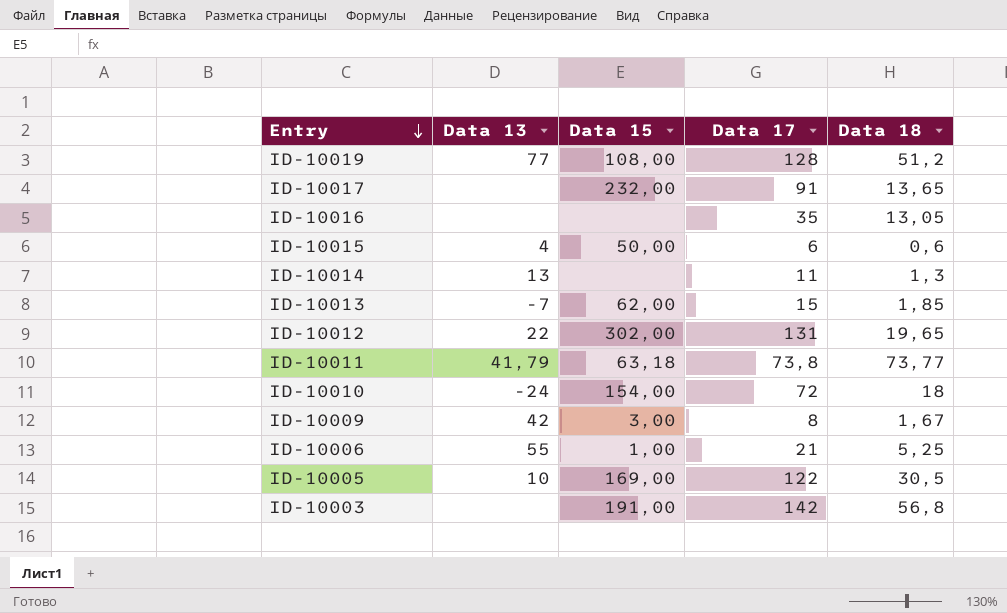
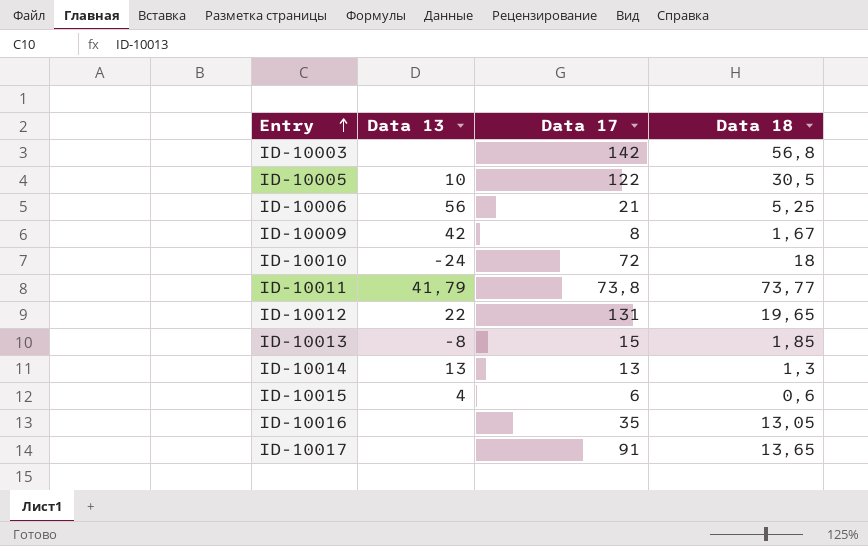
row order: Entry descending -> Entry ascending
column Data 15 | position: 3 -> none
row ID-10019: 77 | 108,00 | 128 | 51,2 -> none
ID-10006 | Data 13: 55 -> 56
ID-10013 | Data 13: -7 -> -8
ID-10014 | Data 17: 11 -> 13

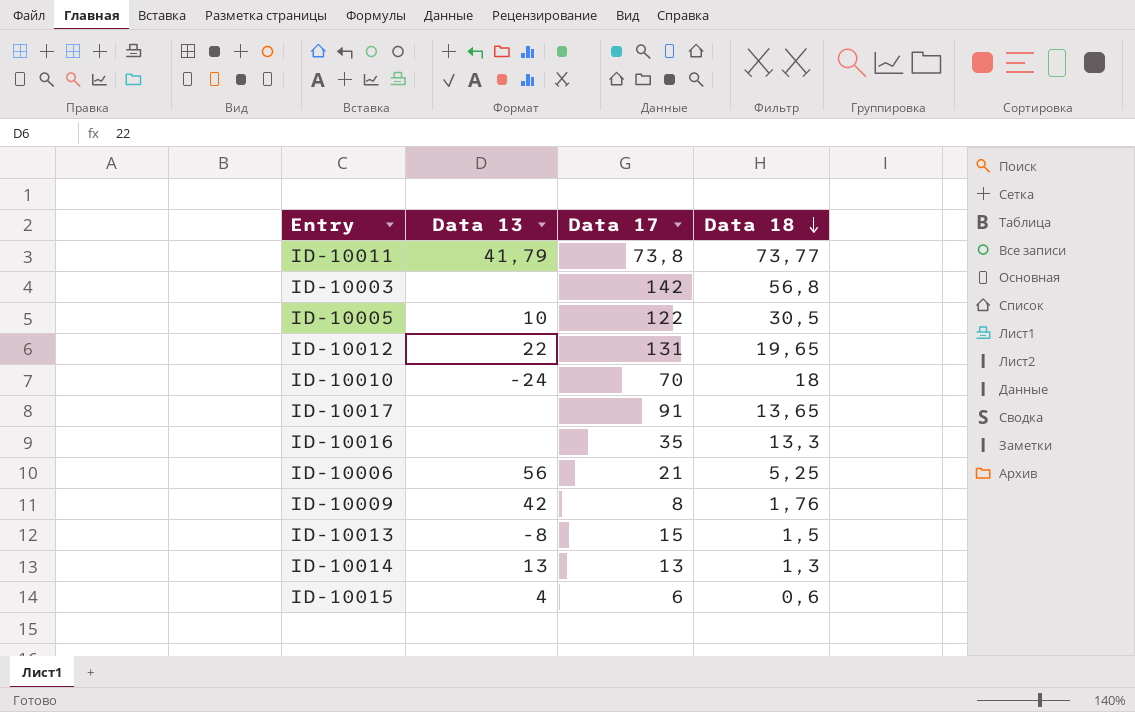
row order: Entry ascending -> Data 18 descending
ID-10010 | Data 17: 72 -> 70
ID-10016 | Data 18: 13,05 -> 13,3
ID-10009 | Data 18: 1,67 -> 1,76
ID-10013 | Data 18: 1,85 -> 1,5

